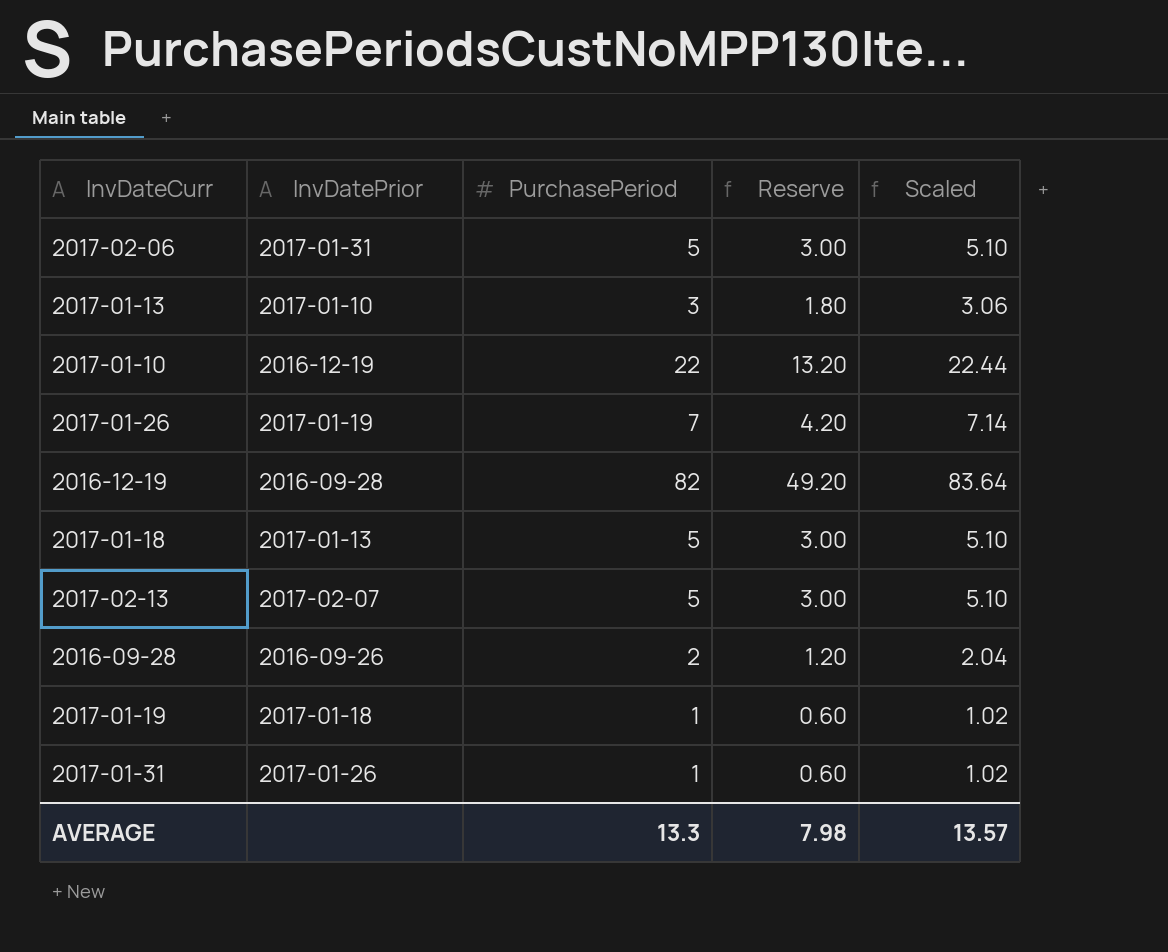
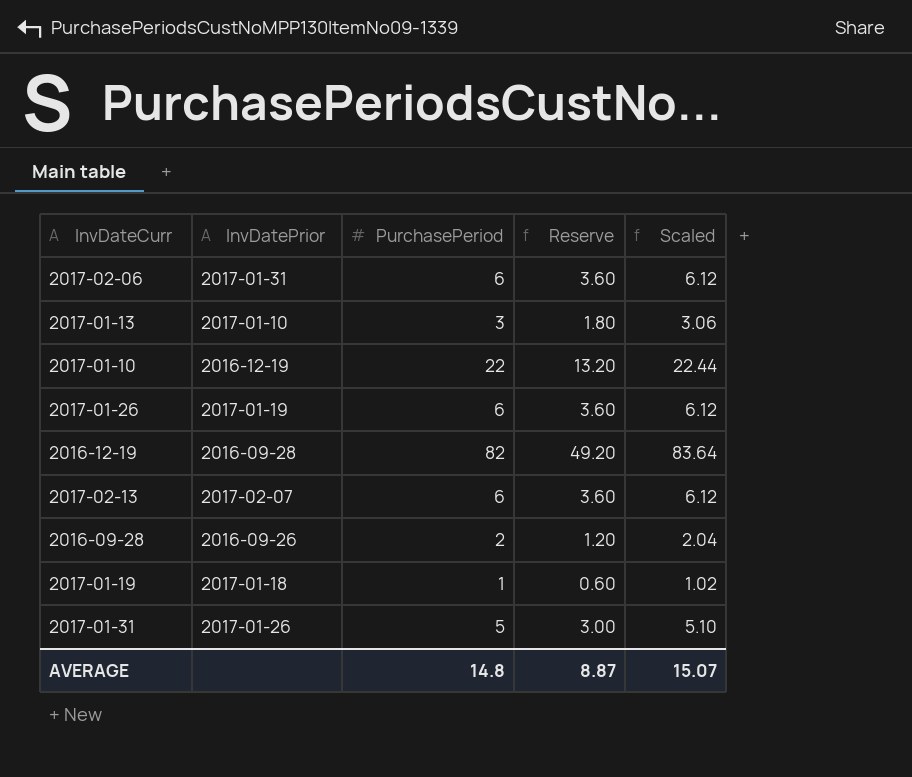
row 2017-01-18: 2017-01-13 | 5 | 3.00 | 5.10 -> none
2017-02-06 | PurchasePeriod: 5 -> 6
2017-02-06 | Reserve: 3.00 -> 3.60
2017-02-06 | Scaled: 5.10 -> 6.12
2017-01-26 | PurchasePeriod: 7 -> 6
2017-01-26 | Reserve: 4.20 -> 3.60
2017-01-26 | Scaled: 7.14 -> 6.12
2017-02-13 | PurchasePeriod: 5 -> 6
2017-02-13 | Reserve: 3.00 -> 3.60
2017-02-13 | Scaled: 5.10 -> 6.12
2017-01-31 | PurchasePeriod: 1 -> 5
2017-01-31 | Reserve: 0.60 -> 3.00
2017-01-31 | Scaled: 1.02 -> 5.10
AVERAGE | PurchasePeriod: 13.3 -> 14.8
AVERAGE | Reserve: 7.98 -> 8.87
AVERAGE | Scaled: 13.57 -> 15.07

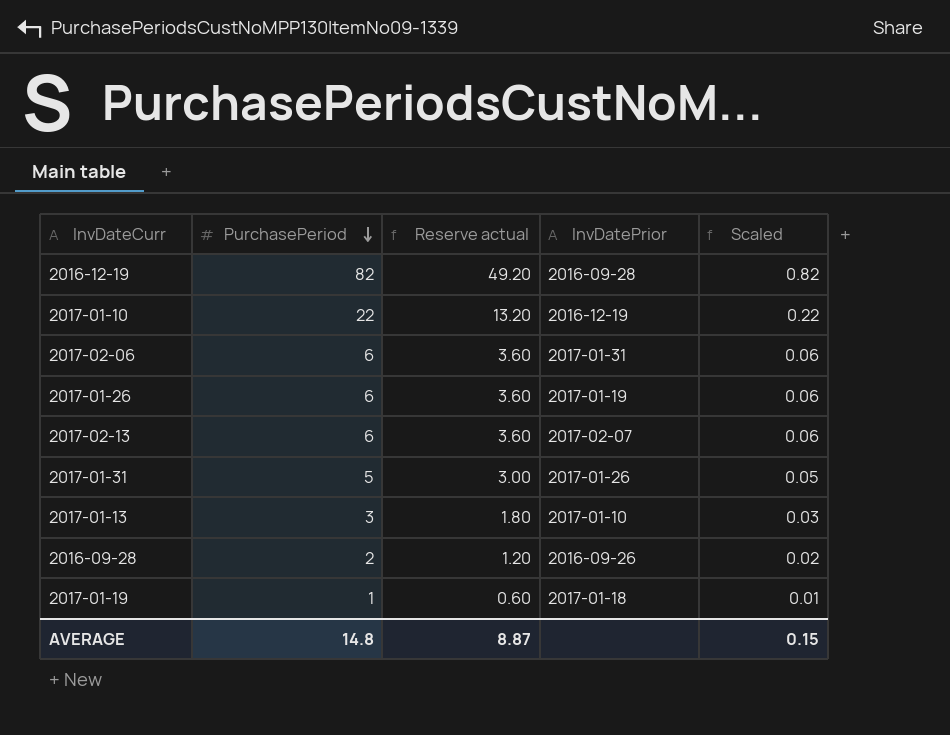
row order: none -> PurchasePeriod descending
column name: Reserve -> Reserve actual
column InvDatePrior | position: 2 -> 4
column Scaled | formula: [PurchasePeriod] * 1.02 -> [PurchasePeriod] * 0.01
AVERAGE | Scaled: 15.07 -> 0.15

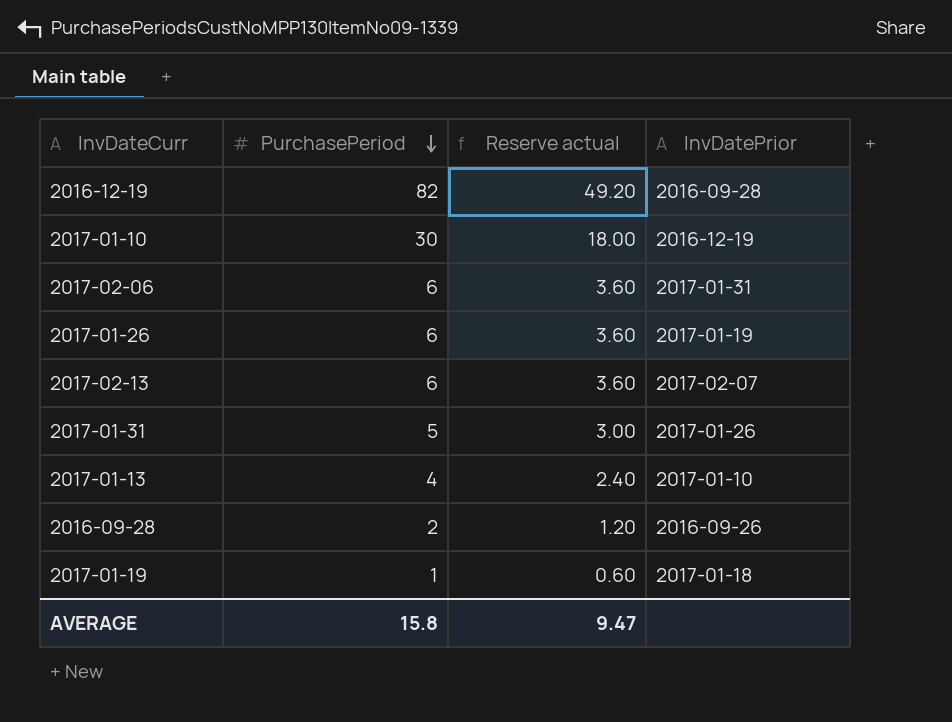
column Scaled | formula: [PurchasePeriod] * 0.01 -> none
2017-01-10 | PurchasePeriod: 22 -> 30
2017-01-10 | Reserve actual: 13.20 -> 18.00
2017-01-13 | PurchasePeriod: 3 -> 4
2017-01-13 | Reserve actual: 1.80 -> 2.40
AVERAGE | PurchasePeriod: 14.8 -> 15.8
AVERAGE | Reserve actual: 8.87 -> 9.47

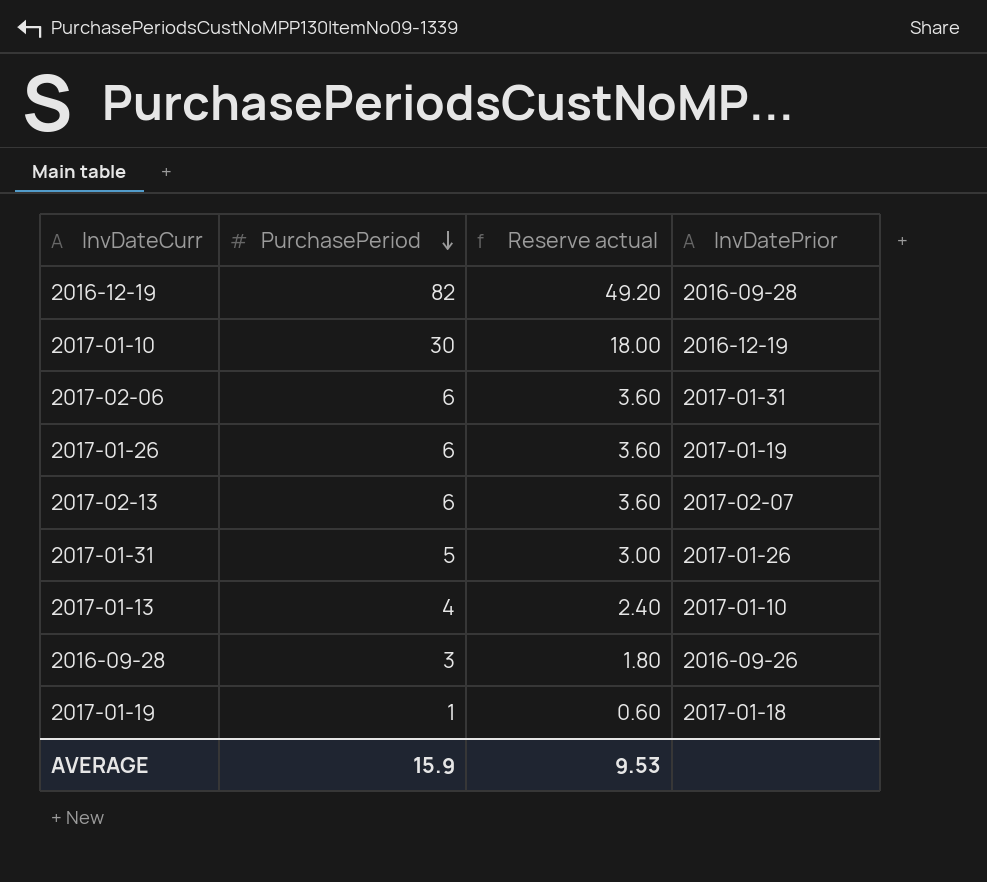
2016-09-28 | PurchasePeriod: 2 -> 3
2016-09-28 | Reserve actual: 1.20 -> 1.80
AVERAGE | PurchasePeriod: 15.8 -> 15.9
AVERAGE | Reserve actual: 9.47 -> 9.53

